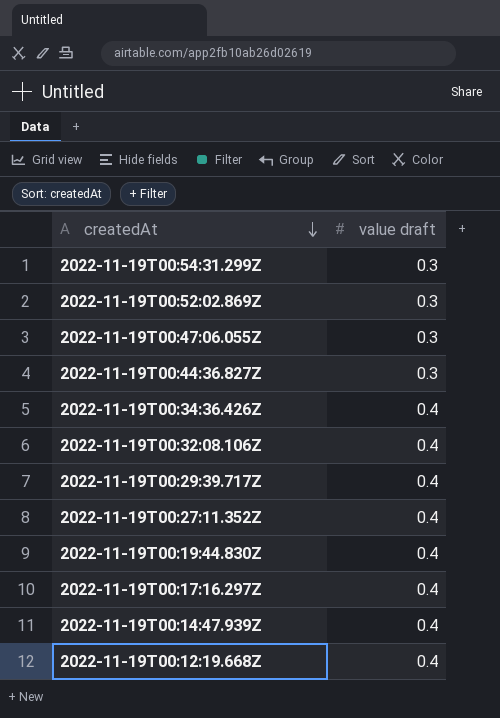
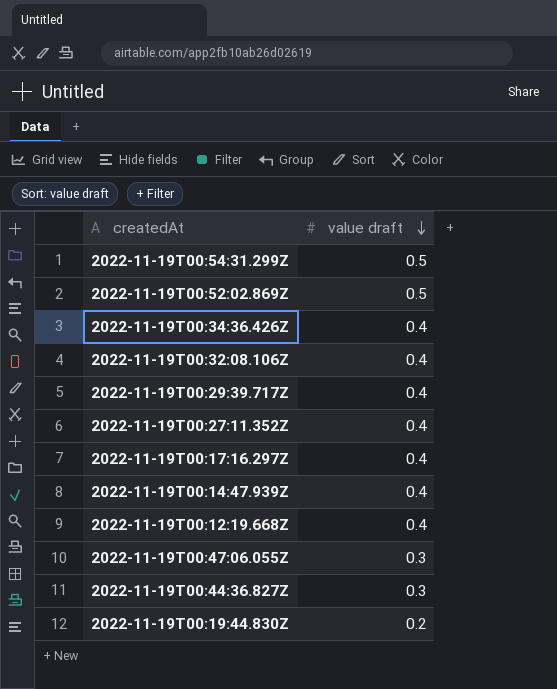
row order: createdAt descending -> value draft descending
2022-11-19T00:54:31.299Z | value draft: 0.3 -> 0.5
2022-11-19T00:52:02.869Z | value draft: 0.3 -> 0.5
2022-11-19T00:19:44.830Z | value draft: 0.4 -> 0.2

